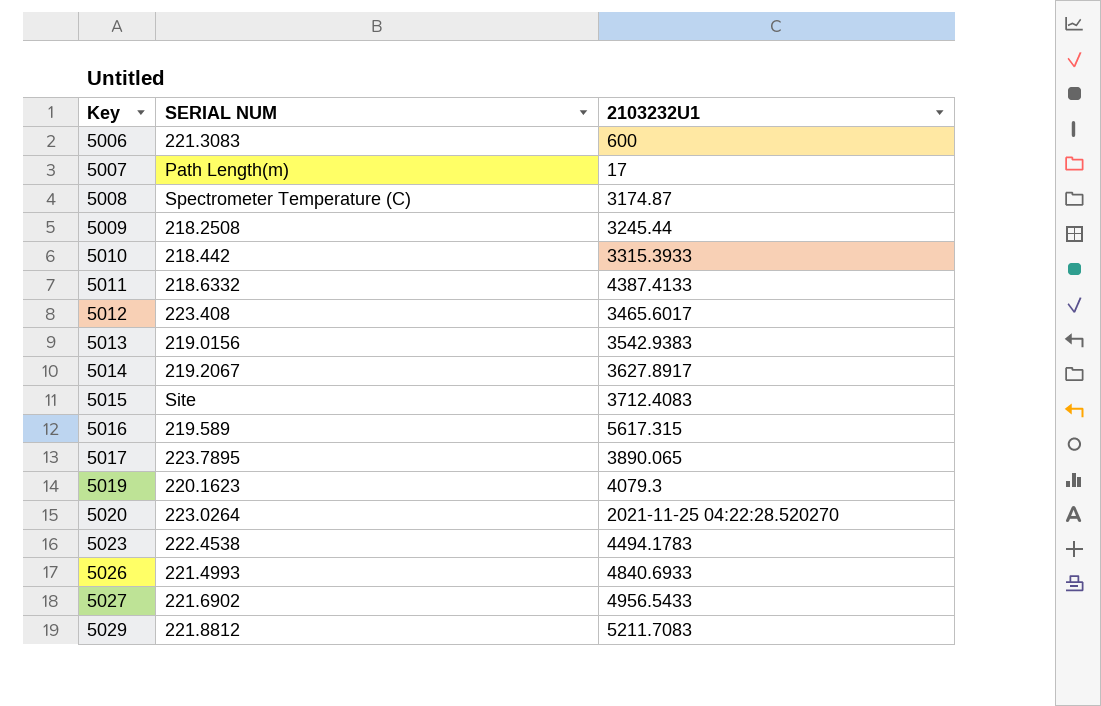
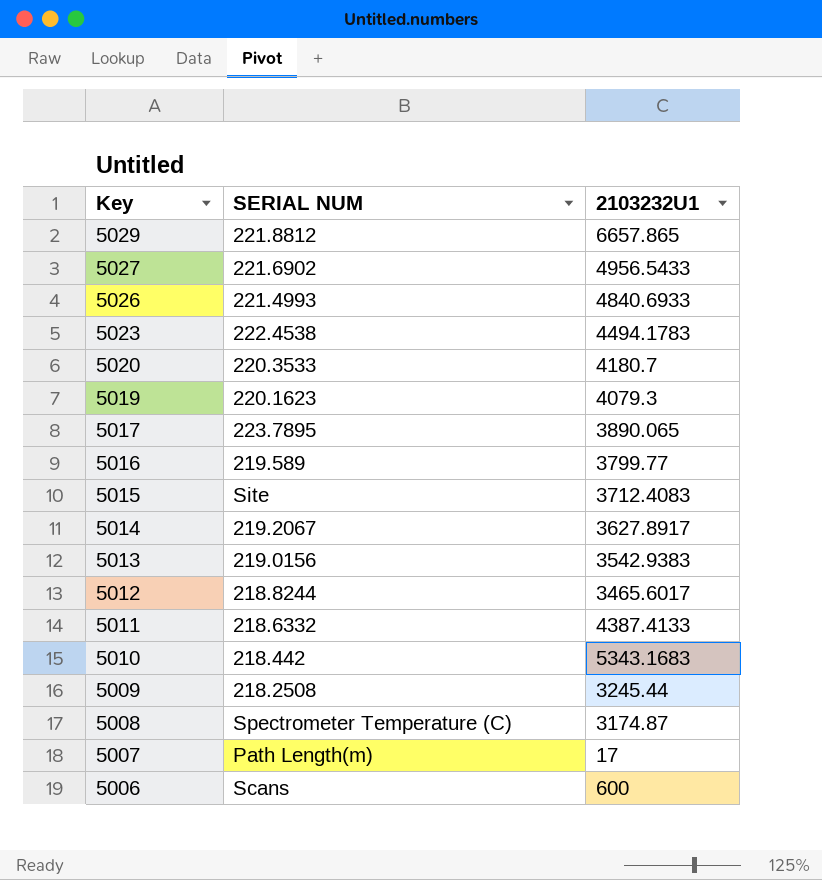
row order: Key ascending -> Key descending
5029 | 2103232U1: 5211.7083 -> 6657.865
5020 | SERIAL NUM: 223.0264 -> 220.3533
5020 | 2103232U1: 2021-11-25 04:22:28.520270 -> 4180.7
5016 | 2103232U1: 5617.315 -> 3799.77
5012 | SERIAL NUM: 223.408 -> 218.8244
5010 | 2103232U1: 3315.3933 -> 5343.1683
5006 | SERIAL NUM: 221.3083 -> Scans

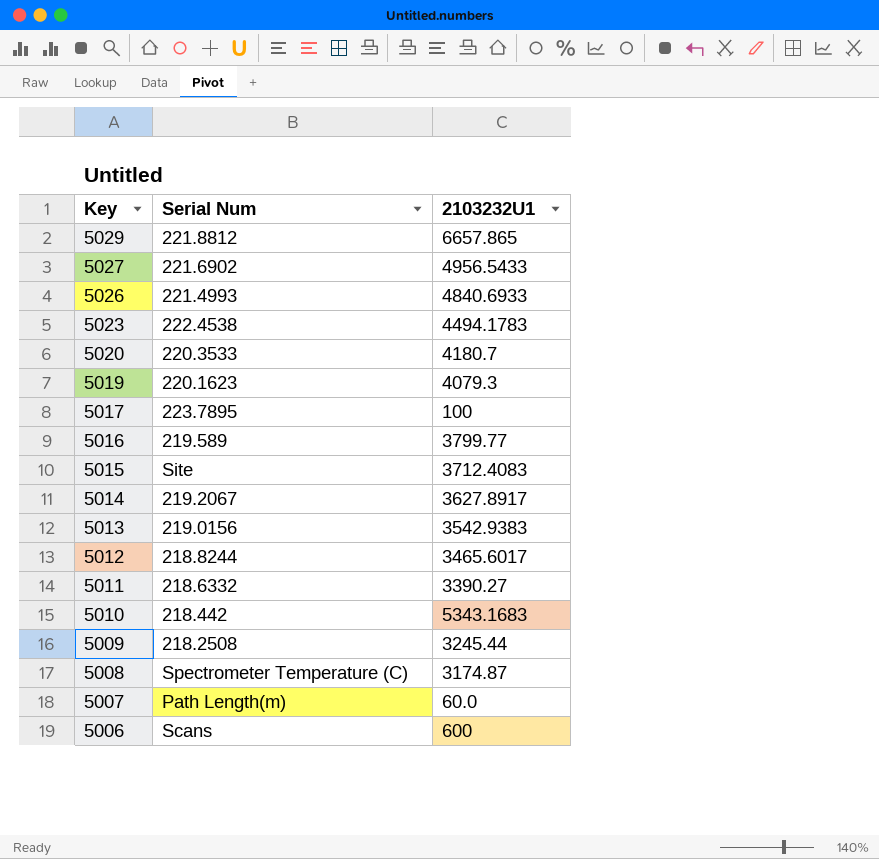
column name: SERIAL NUM -> Serial Num
5017 | 2103232U1: 3890.065 -> 100
5011 | 2103232U1: 4387.4133 -> 3390.27
5007 | 2103232U1: 17 -> 60.0

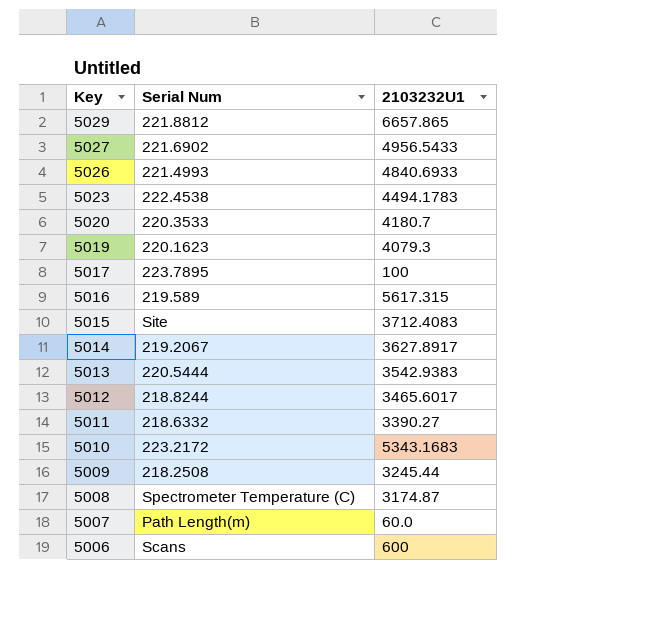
5016 | 2103232U1: 3799.77 -> 5617.315
5013 | Serial Num: 219.0156 -> 220.5444
5010 | Serial Num: 218.442 -> 223.2172

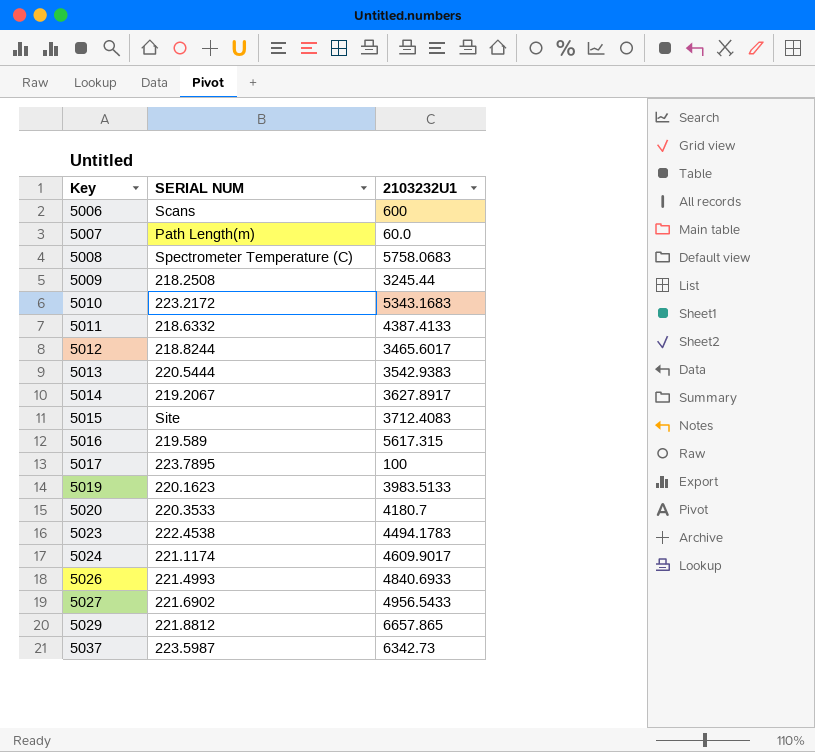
row order: Key descending -> Key ascending
column name: Serial Num -> SERIAL NUM
5008 | 2103232U1: 3174.87 -> 5758.0683
5011 | 2103232U1: 3390.27 -> 4387.4133
5019 | 2103232U1: 4079.3 -> 3983.5133
row 5024: none -> 221.1174 | 4609.9017
row 5037: none -> 223.5987 | 6342.73

